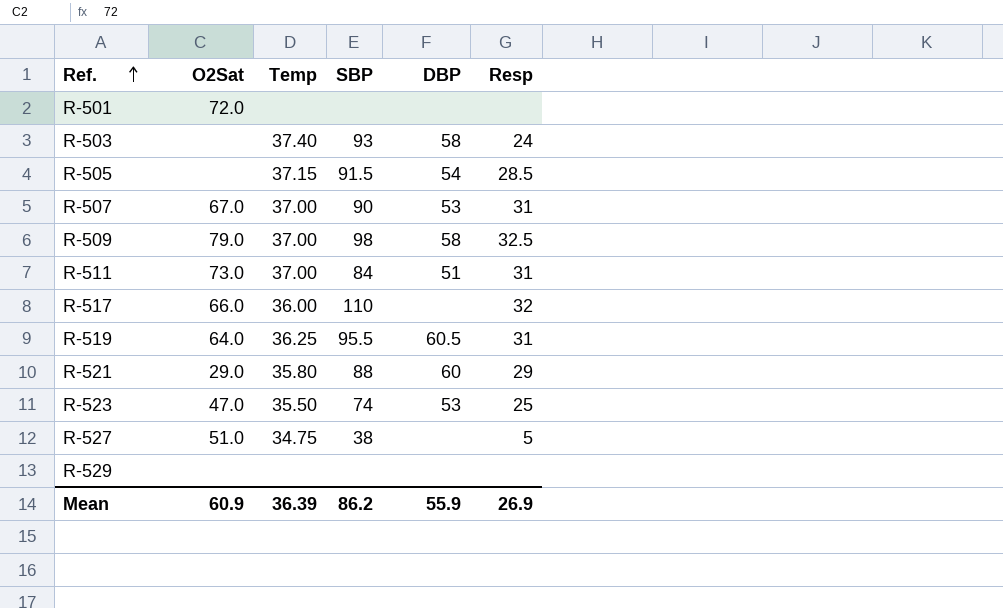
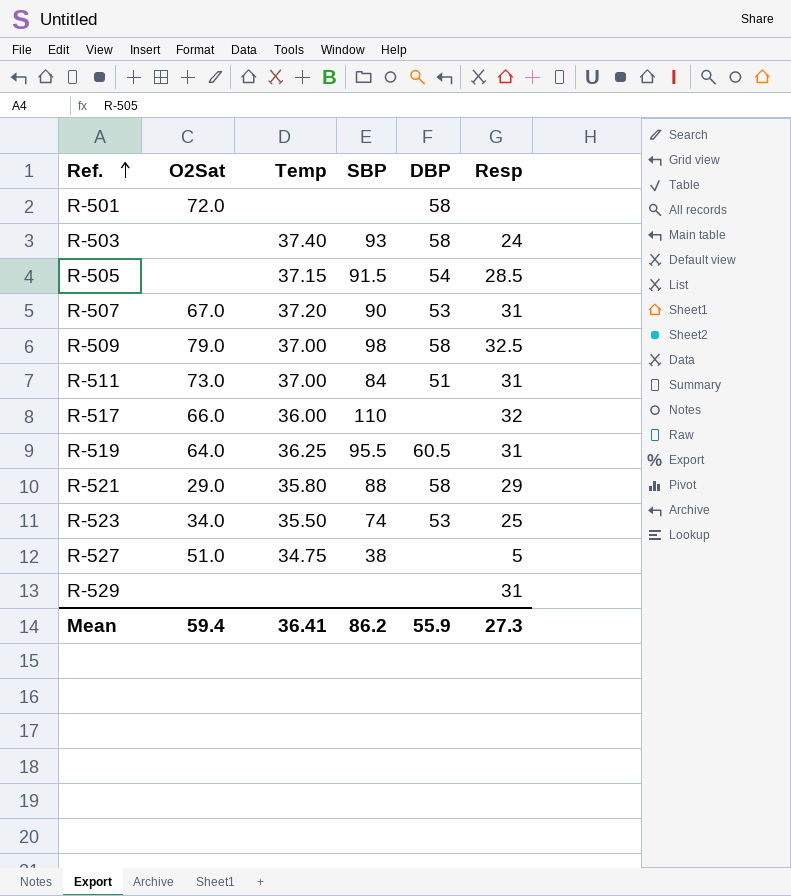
R-501 | DBP: none -> 58
R-507 | Temp: 37.00 -> 37.20
R-521 | DBP: 60 -> 58
R-523 | O2Sat: 47.0 -> 34.0
R-529 | Resp: none -> 31
Mean | O2Sat: 60.9 -> 59.4
Mean | Temp: 36.39 -> 36.41
Mean | Resp: 26.9 -> 27.3

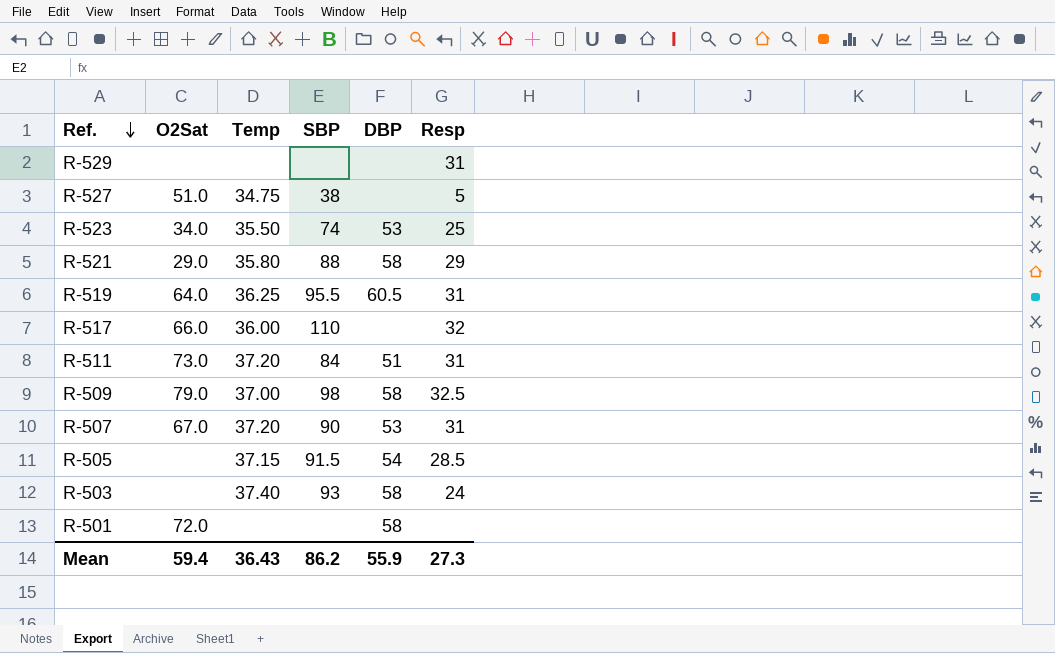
row order: Ref. ascending -> Ref. descending
R-511 | Temp: 37.00 -> 37.20
Mean | Temp: 36.41 -> 36.43

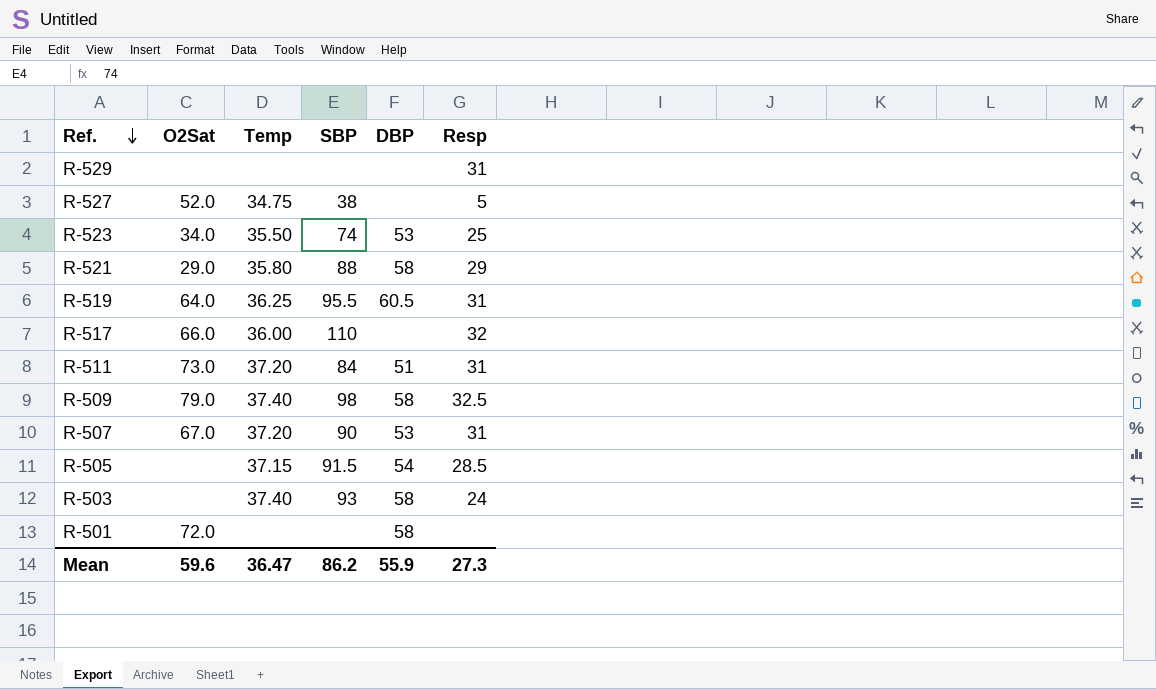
R-527 | O2Sat: 51.0 -> 52.0
R-509 | Temp: 37.00 -> 37.40
Mean | O2Sat: 59.4 -> 59.6
Mean | Temp: 36.43 -> 36.47

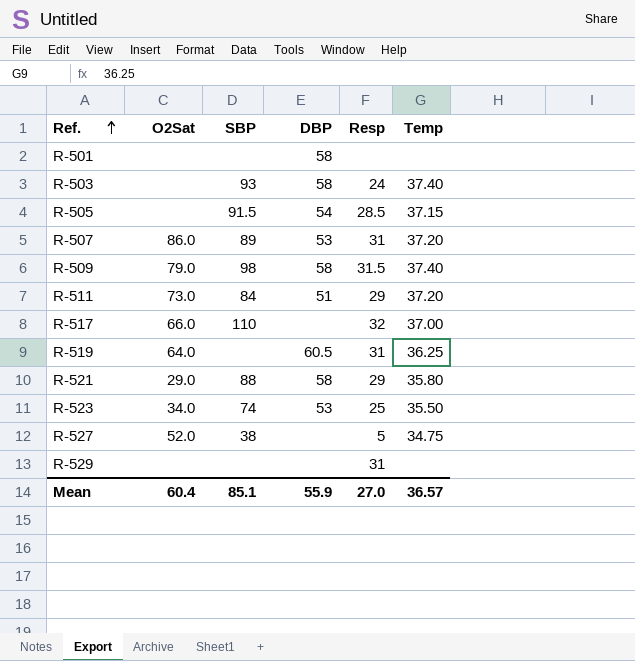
row order: Ref. descending -> Ref. ascending
column Temp | position: 3 -> 6
R-501 | O2Sat: 72.0 -> none
R-507 | O2Sat: 67.0 -> 86.0
R-507 | SBP: 90 -> 89
R-509 | Resp: 32.5 -> 31.5
R-511 | Resp: 31 -> 29
R-517 | Temp: 36.00 -> 37.00
R-519 | SBP: 95.5 -> none
Mean | O2Sat: 59.6 -> 60.4
Mean | SBP: 86.2 -> 85.1
Mean | Resp: 27.3 -> 27.0
Mean | Temp: 36.47 -> 36.57

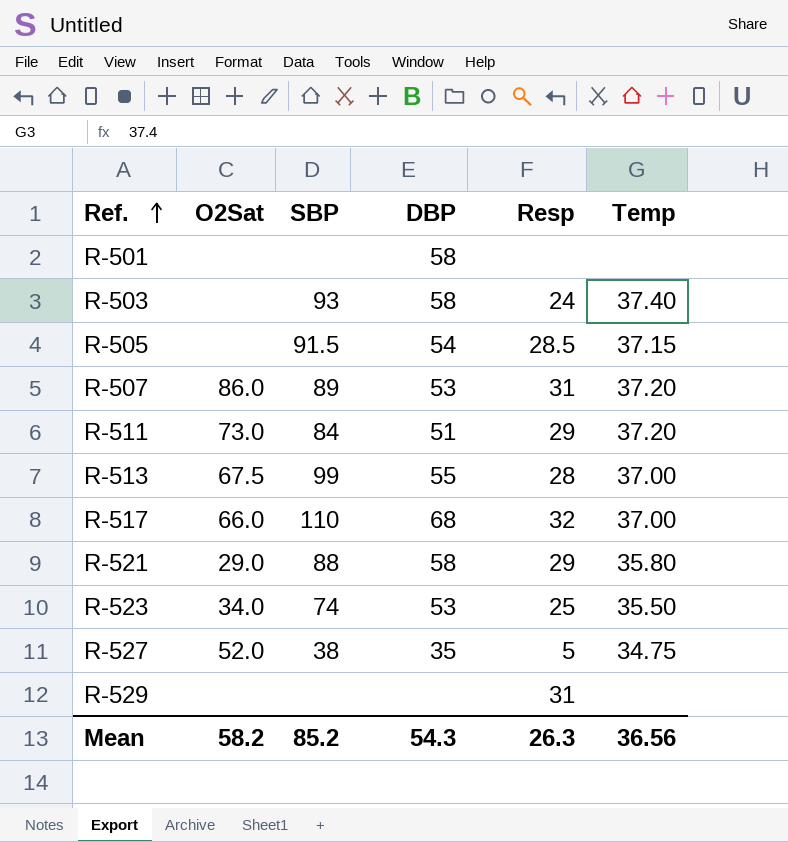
row R-509: 79.0 | 98 | 58 | 31.5 | 37.40 -> none
row R-519: 64.0 | none | 60.5 | 31 | 36.25 -> none
row R-513: none -> 67.5 | 99 | 55 | 28 | 37.00
R-517 | DBP: none -> 68
R-527 | DBP: none -> 35
Mean | O2Sat: 60.4 -> 58.2
Mean | SBP: 85.1 -> 85.2
Mean | DBP: 55.9 -> 54.3
Mean | Resp: 27.0 -> 26.3
Mean | Temp: 36.57 -> 36.56

